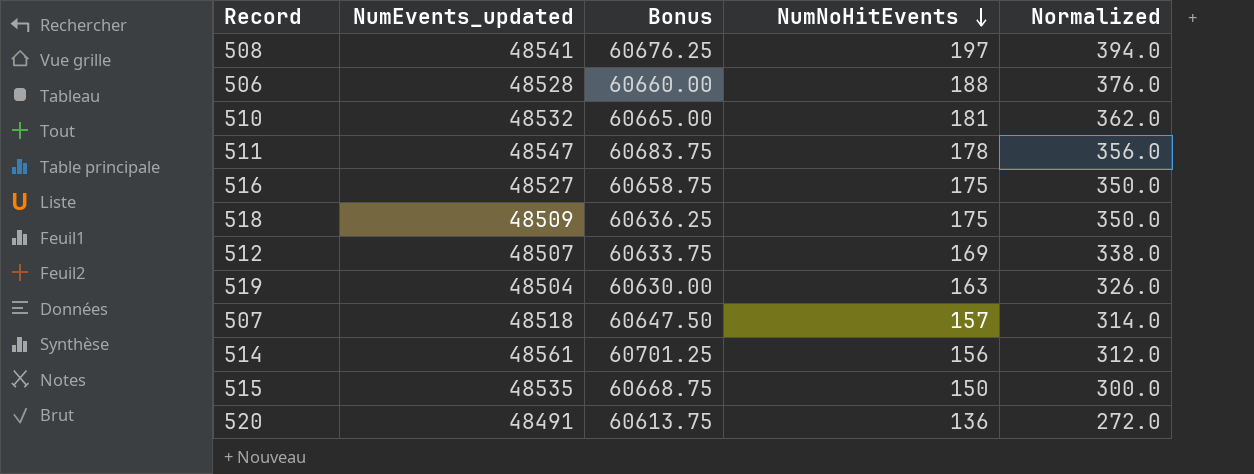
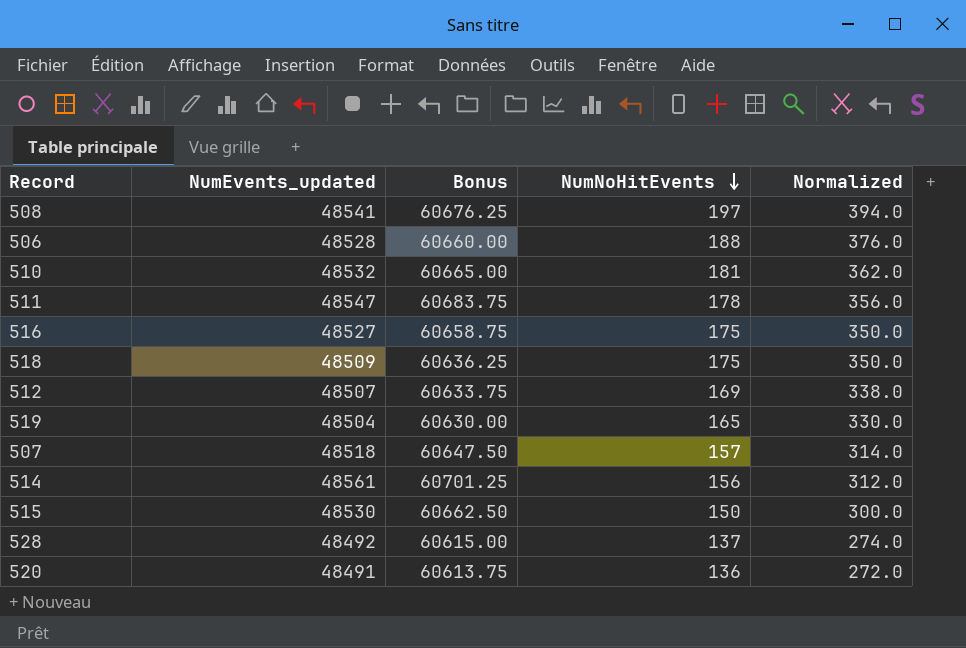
519 | NumNoHitEvents: 163 -> 165
519 | Normalized: 326.0 -> 330.0
515 | NumEvents_updated: 48535 -> 48530
515 | Bonus: 60668.75 -> 60662.50
row 528: none -> 48492 | 60615.00 | 137 | 274.0

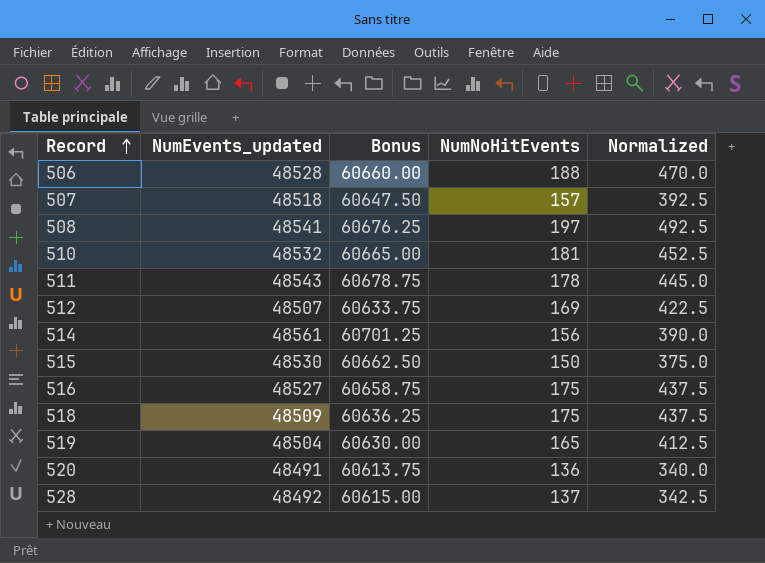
row order: NumNoHitEvents descending -> Record ascending
column Normalized | formula: [NumNoHitEvents] * 2 -> [NumNoHitEvents] * 2.5
511 | NumEvents_updated: 48547 -> 48543
511 | Bonus: 60683.75 -> 60678.75

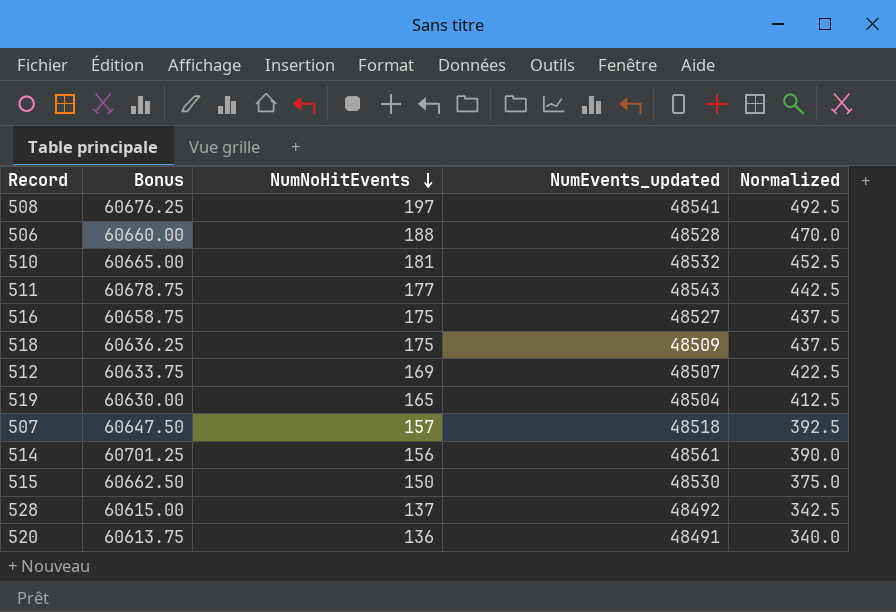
row order: Record ascending -> NumNoHitEvents descending
column NumEvents_updated | position: 2 -> 4
511 | NumNoHitEvents: 178 -> 177
511 | Normalized: 445.0 -> 442.5

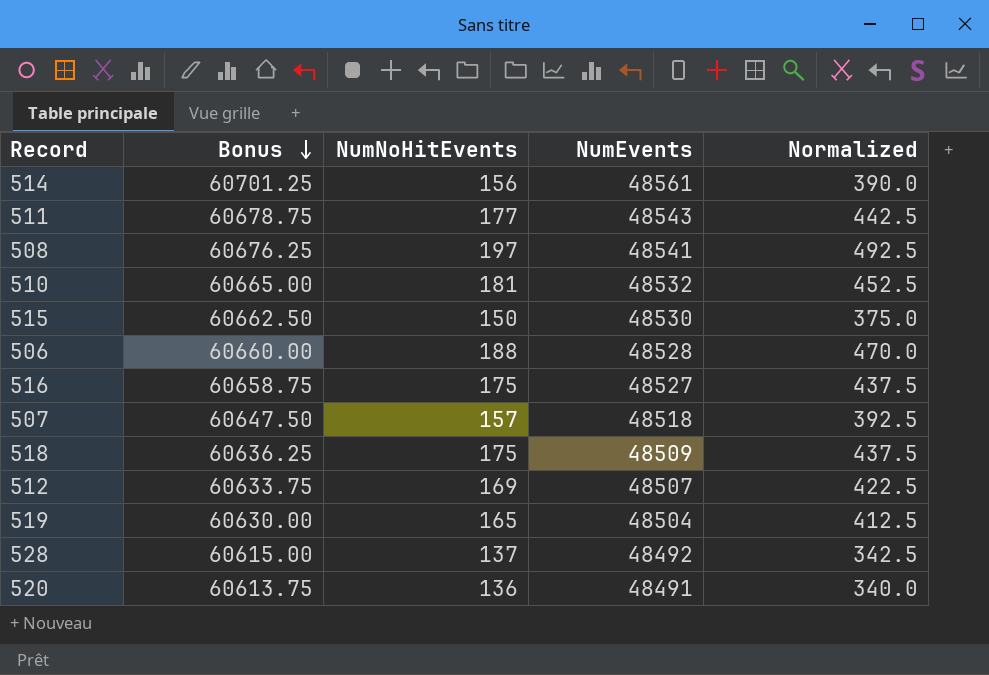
row order: NumNoHitEvents descending -> Bonus descending
column name: NumEvents_updated -> NumEvents

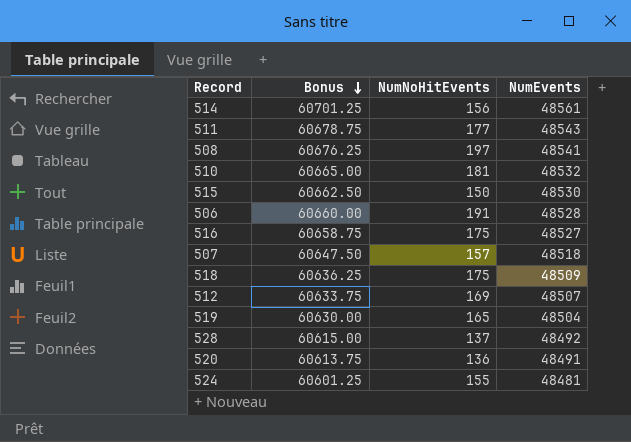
column Normalized | formula: [NumNoHitEvents] * 2.5 -> none
506 | NumNoHitEvents: 188 -> 191
row 524: none -> 60601.25 | 155 | 48481

